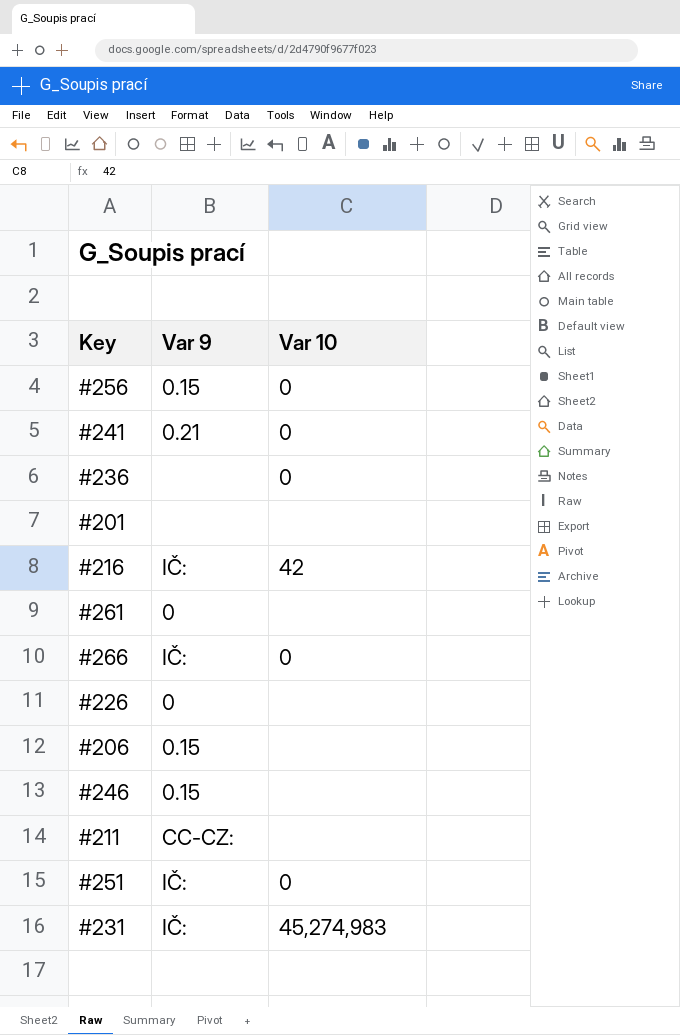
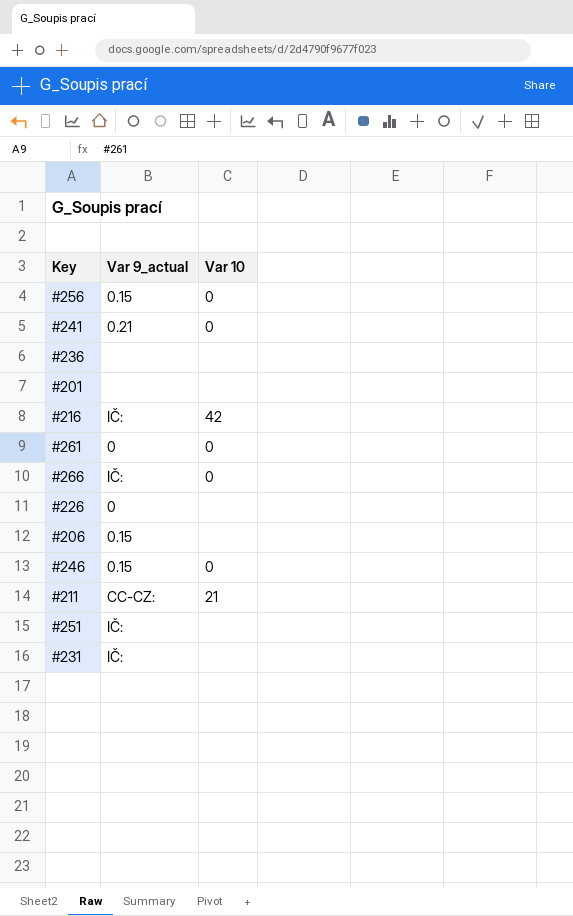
column name: Var 9 -> Var 9_actual
#236 | Var 10: 0 -> none
#261 | Var 10: none -> 0
#246 | Var 10: none -> 0
#211 | Var 10: none -> 21
#251 | Var 10: 0 -> none
#231 | Var 10: 45,274,983 -> none

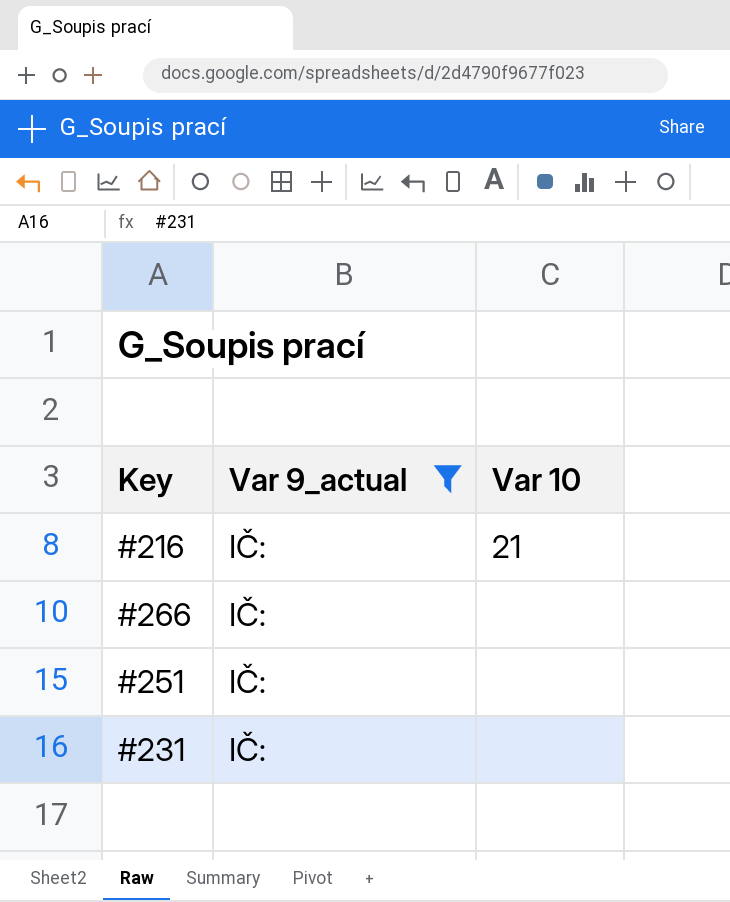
filter: none -> Var 9_actual = IČ:
#216 | Var 10: 42 -> 21
#266 | Var 10: 0 -> none

